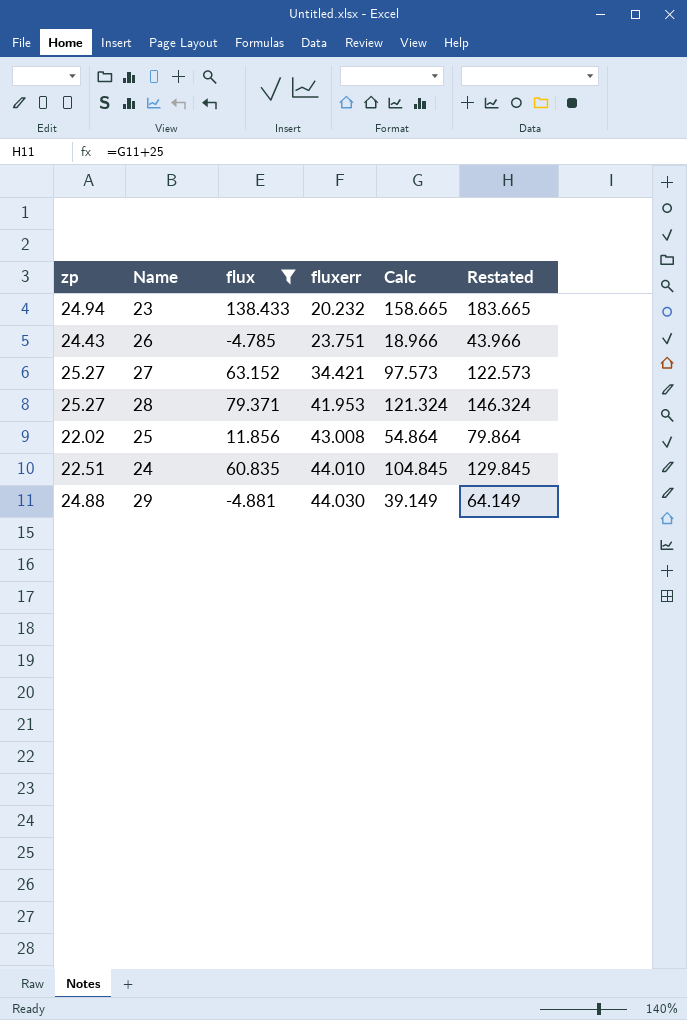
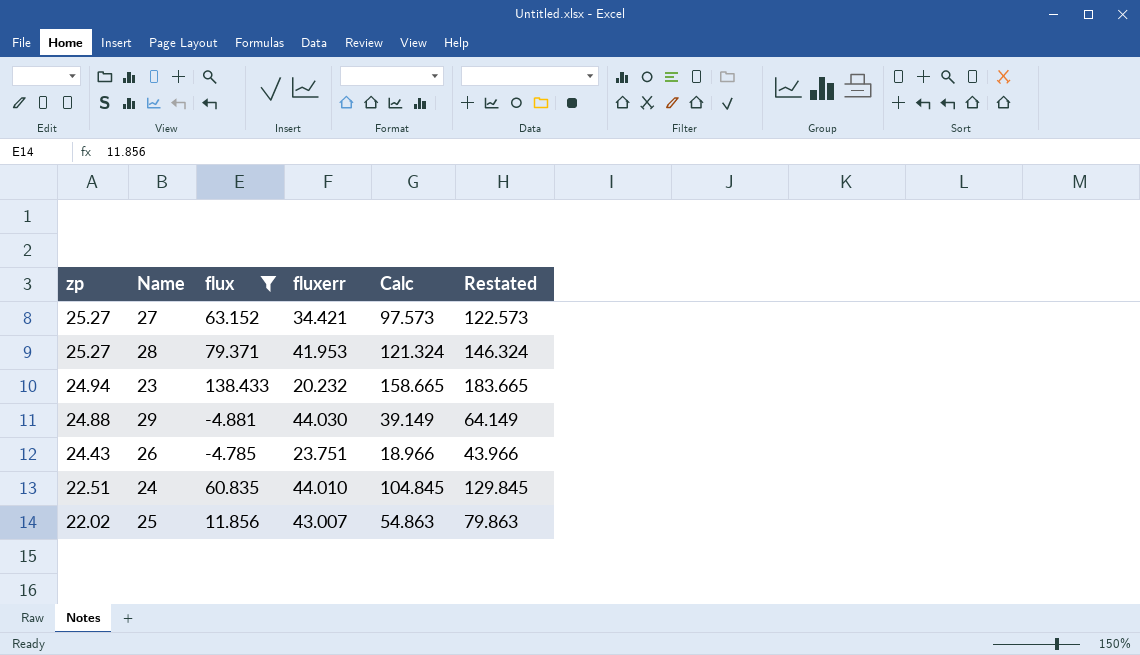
row order: fluxerr ascending -> zp descending
25 | fluxerr: 43.008 -> 43.007
25 | Calc: 54.864 -> 54.863
25 | Restated: 79.864 -> 79.863

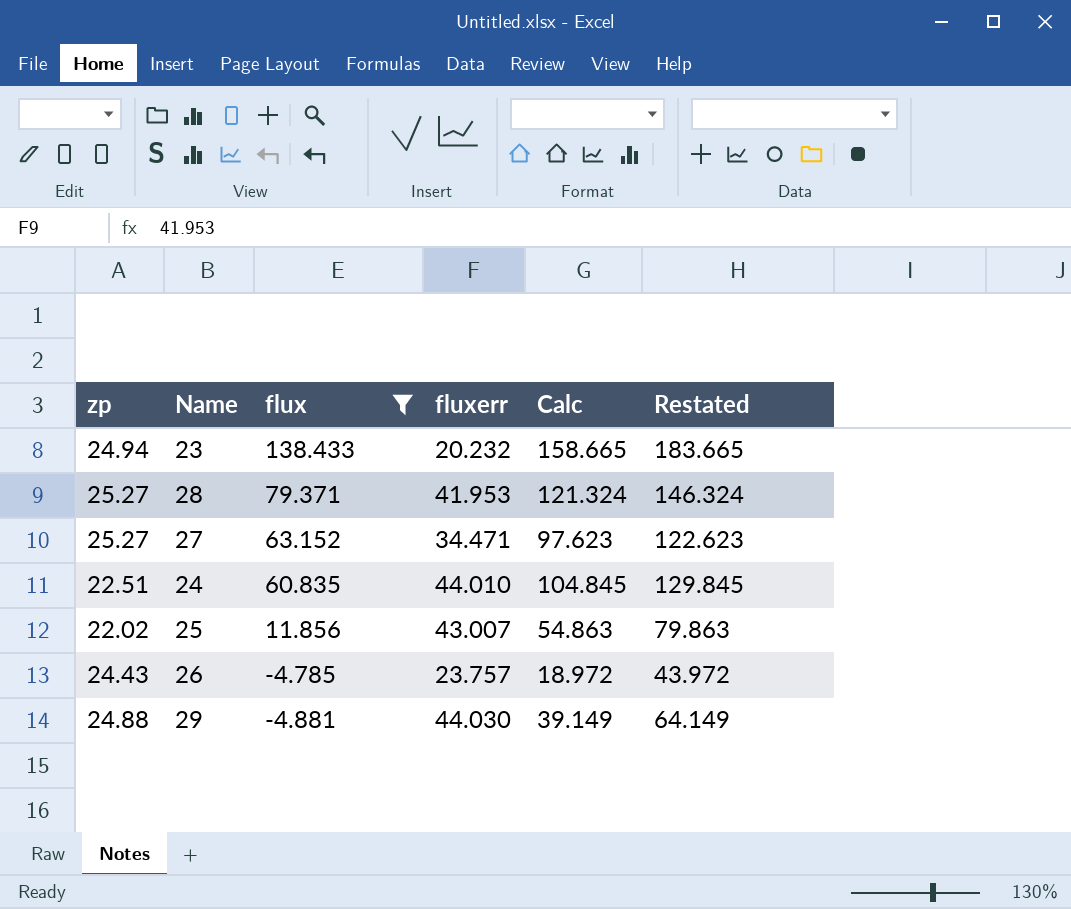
row order: zp descending -> flux descending
27 | fluxerr: 34.421 -> 34.471
27 | Calc: 97.573 -> 97.623
27 | Restated: 122.573 -> 122.623
26 | fluxerr: 23.751 -> 23.757
26 | Calc: 18.966 -> 18.972
26 | Restated: 43.966 -> 43.972

